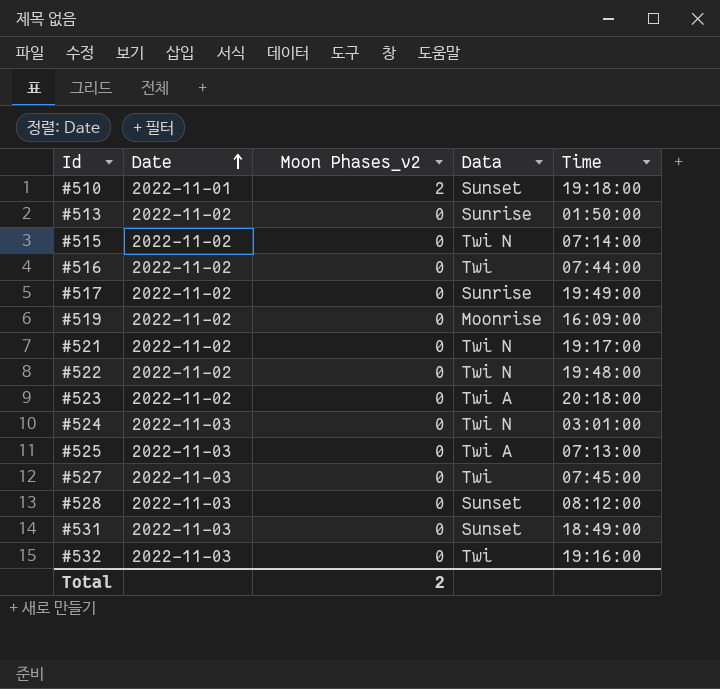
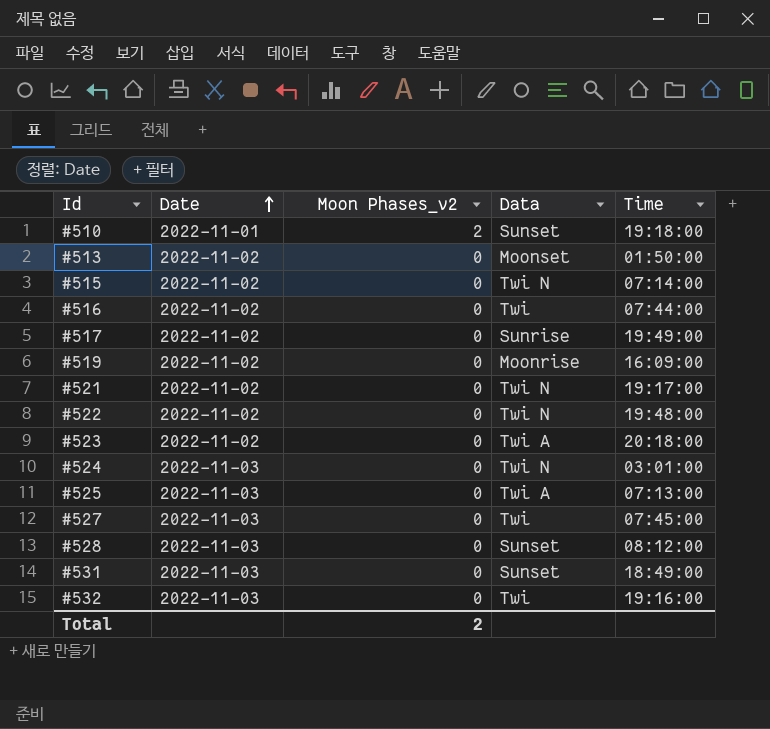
#513 | Data: Sunrise -> Moonset

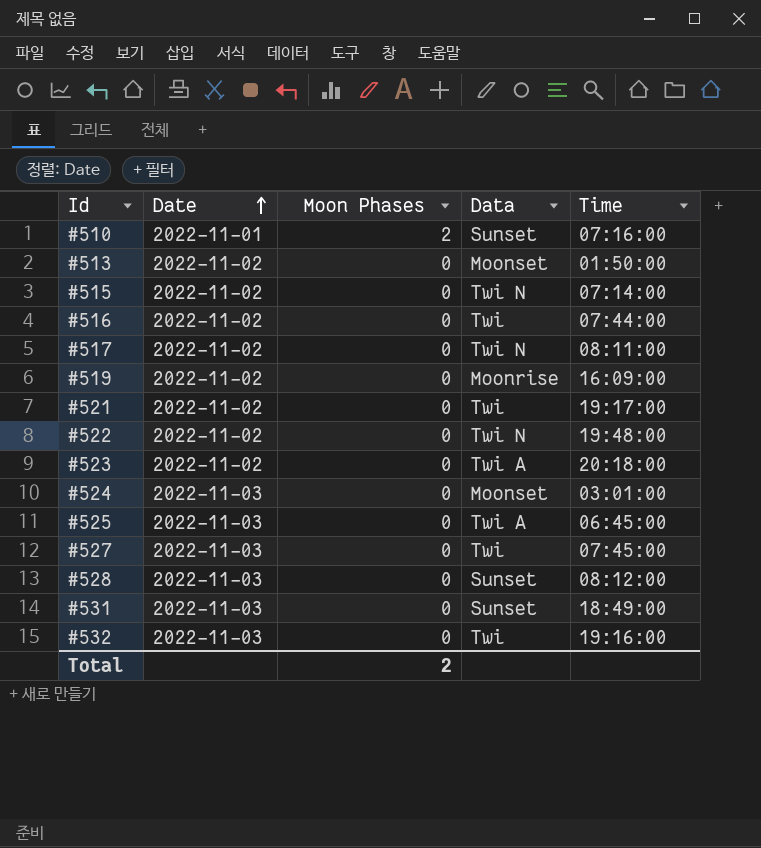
column name: Moon Phases_v2 -> Moon Phases
#510 | Time: 19:18:00 -> 07:16:00
#517 | Data: Sunrise -> Twi N
#517 | Time: 19:49:00 -> 08:11:00
#521 | Data: Twi N -> Twi
#524 | Data: Twi N -> Moonset
#525 | Time: 07:13:00 -> 06:45:00

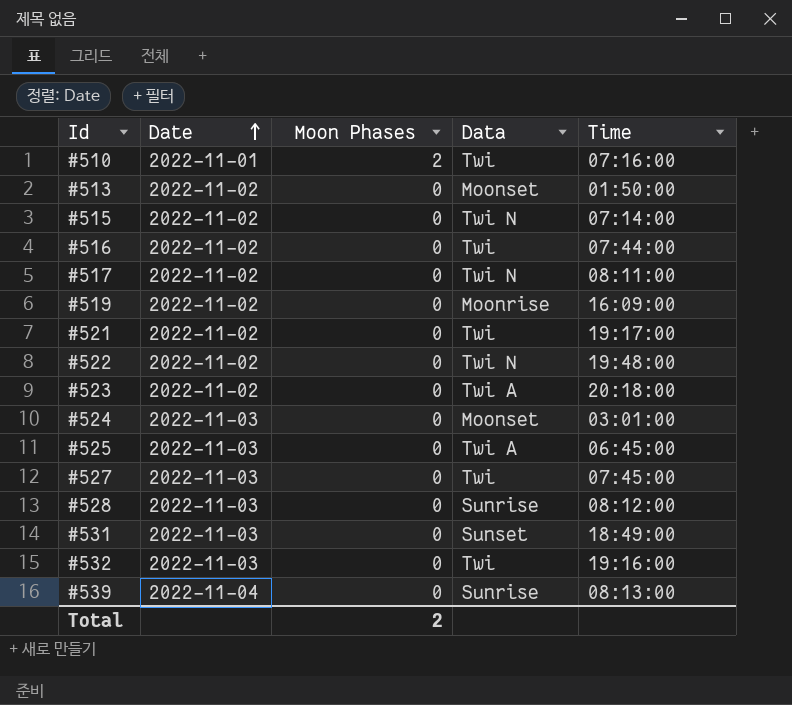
#510 | Data: Sunset -> Twi
#528 | Data: Sunset -> Sunrise
row #539: none -> 2022-11-04 | 0 | Sunrise | 08:13:00

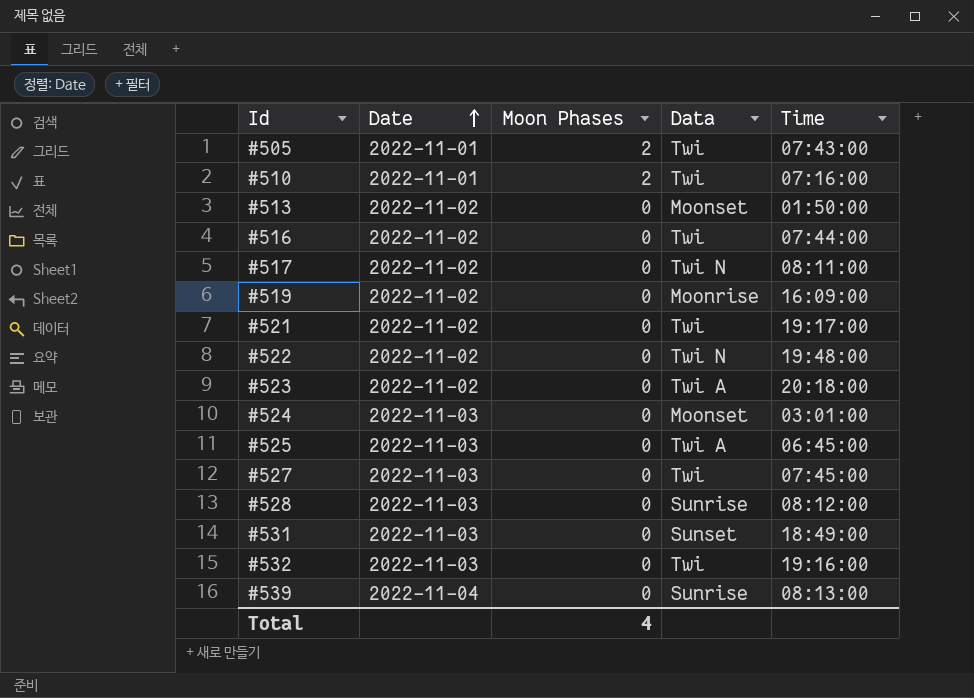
row #515: 2022-11-02 | 0 | Twi N | 07:14:00 -> none
row #505: none -> 2022-11-01 | 2 | Twi | 07:43:00
Total | Moon Phases: 2 -> 4

